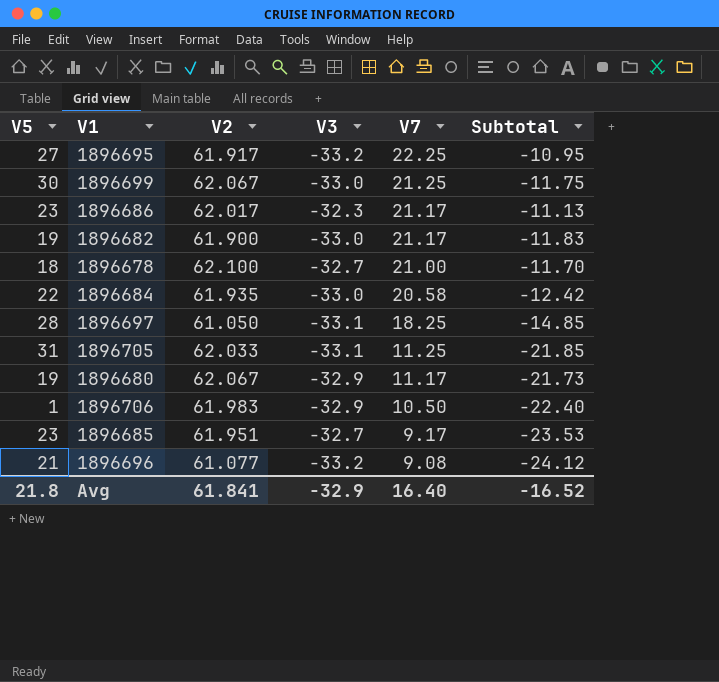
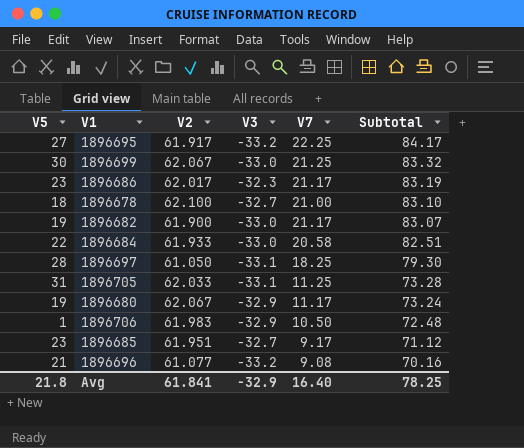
row order: V7 descending -> Subtotal descending
column Subtotal | formula: [V3] + [V7] -> [V2] + [V7]
1896684 | V2: 61.935 -> 61.933
Avg | Subtotal: -16.52 -> 78.25

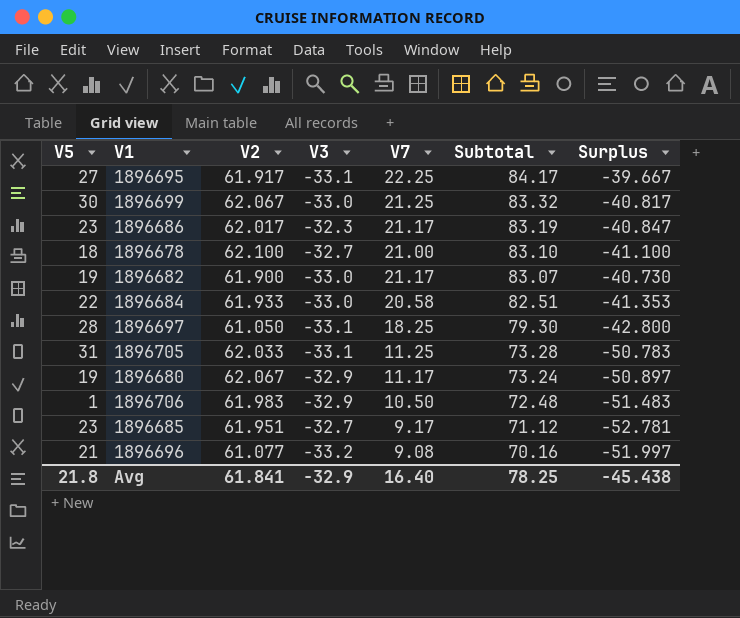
column Surplus | formula: none -> [V7] - [V2]
1896695 | V3: -33.2 -> -33.1

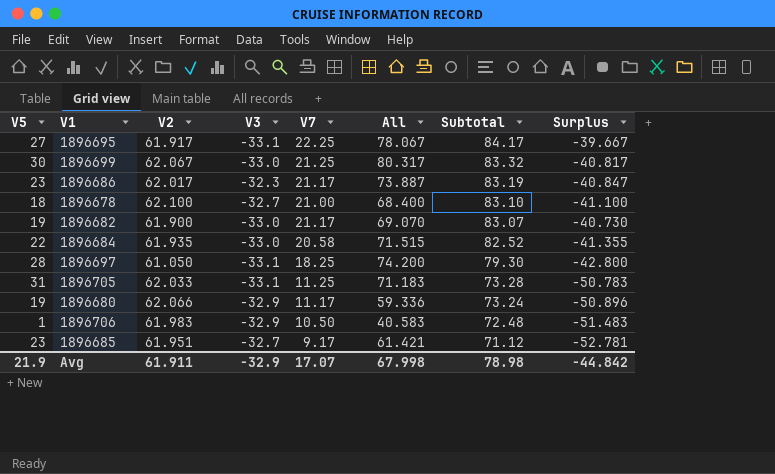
column All | formula: none -> [V5] + [V2] + [V3] + [V7]
row 1896696: 21 | 61.077 | -33.2 | 9.08 | 70.16 | -51.997 -> none
1896684 | V2: 61.933 -> 61.935
1896684 | Subtotal: 82.51 -> 82.52
1896684 | Surplus: -41.353 -> -41.355
1896680 | V2: 62.067 -> 62.066
1896680 | Surplus: -50.897 -> -50.896
Avg | V5: 21.8 -> 21.9
Avg | V2: 61.841 -> 61.911
Avg | V7: 16.40 -> 17.07
Avg | Subtotal: 78.25 -> 78.98
Avg | Surplus: -45.438 -> -44.842

